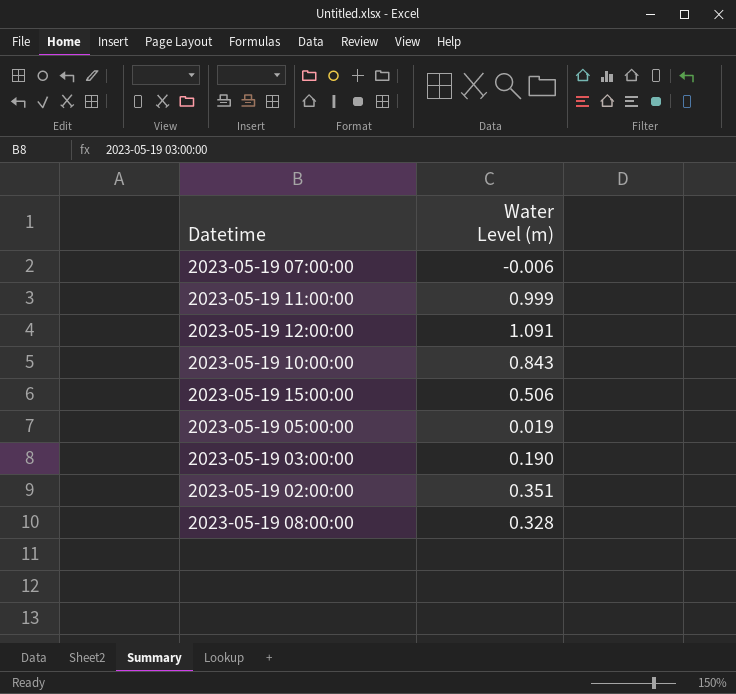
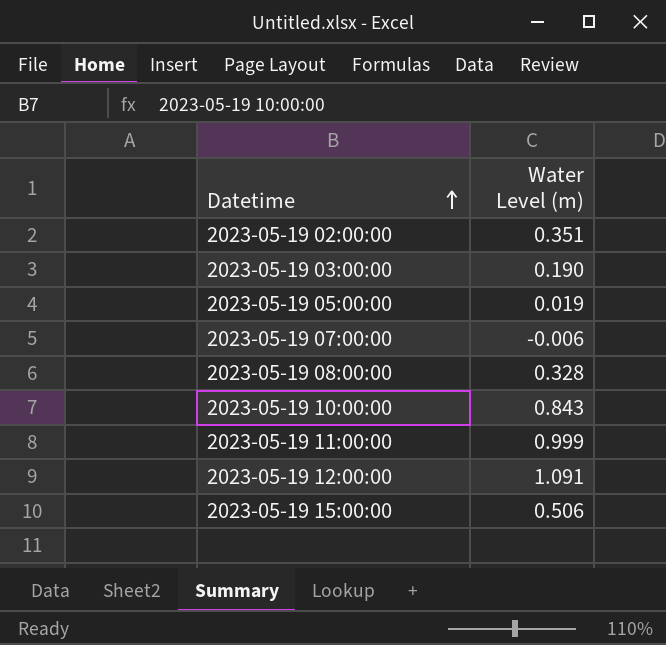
row order: none -> Datetime ascending

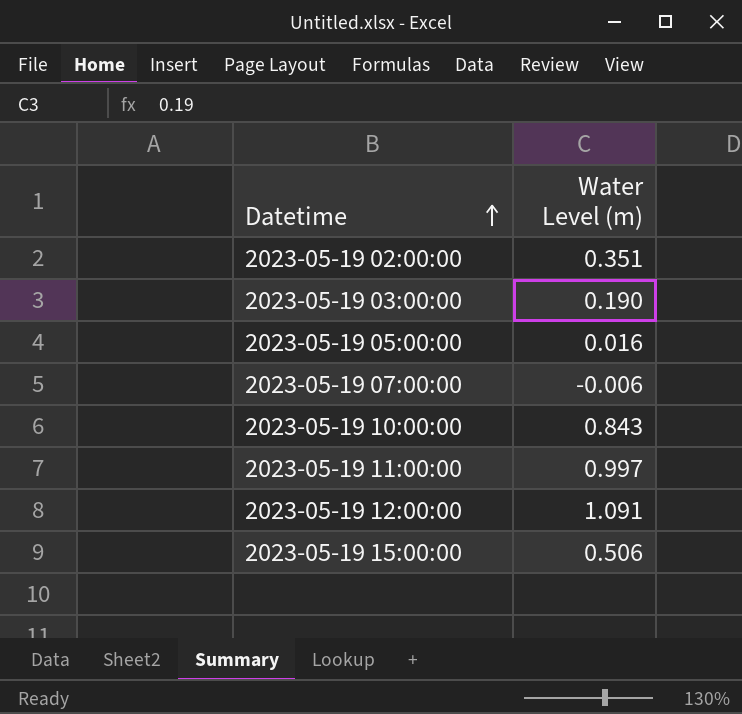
row 2023-05-19 08:00:00: 0.328 -> none
2023-05-19 05:00:00 | Water Level (m): 0.019 -> 0.016
2023-05-19 11:00:00 | Water Level (m): 0.999 -> 0.997

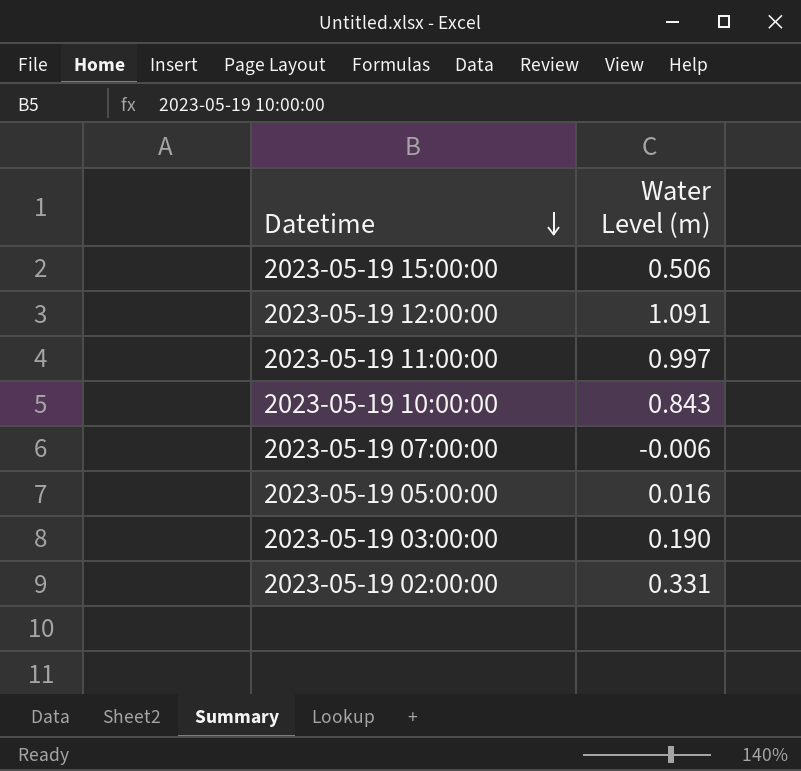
row order: Datetime ascending -> Datetime descending
2023-05-19 02:00:00 | Water Level (m): 0.351 -> 0.331

